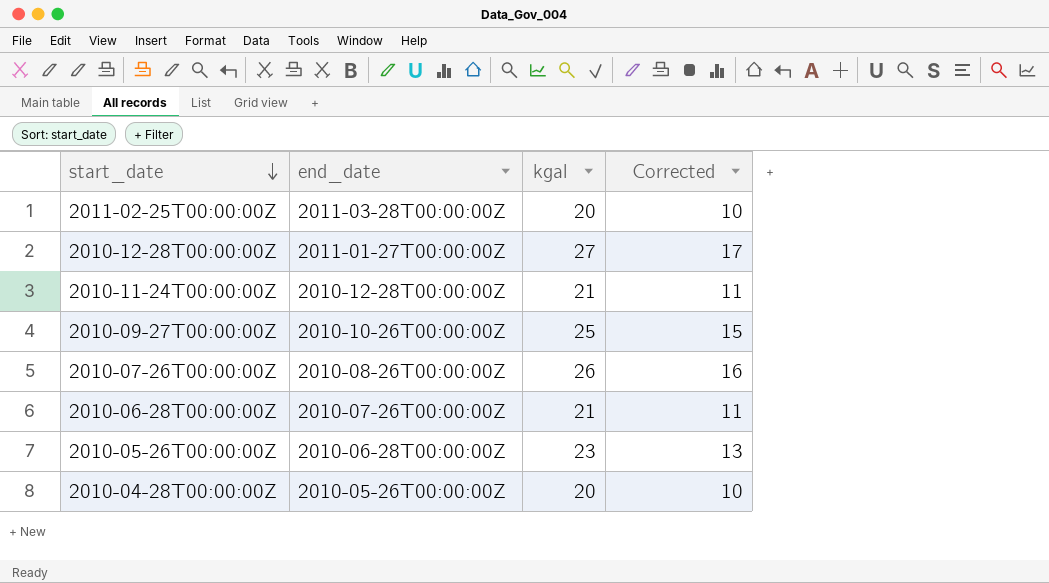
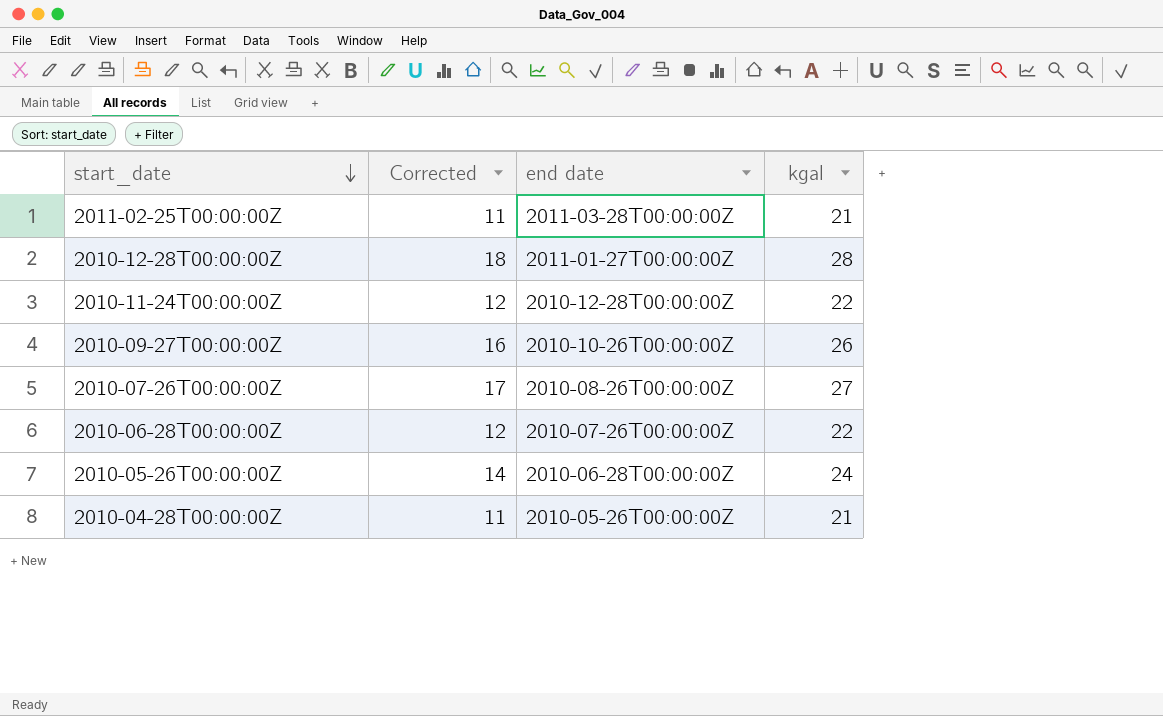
column Corrected | position: 4 -> 2
column name: end_date -> end date
2011-02-25T00:00:00Z | Corrected: 10 -> 11
2011-02-25T00:00:00Z | kgal: 20 -> 21
2010-12-28T00:00:00Z | Corrected: 17 -> 18
2010-12-28T00:00:00Z | kgal: 27 -> 28
2010-11-24T00:00:00Z | Corrected: 11 -> 12
2010-11-24T00:00:00Z | kgal: 21 -> 22
2010-09-27T00:00:00Z | Corrected: 15 -> 16
2010-09-27T00:00:00Z | kgal: 25 -> 26
2010-07-26T00:00:00Z | Corrected: 16 -> 17
2010-07-26T00:00:00Z | kgal: 26 -> 27
2010-06-28T00:00:00Z | Corrected: 11 -> 12
2010-06-28T00:00:00Z | kgal: 21 -> 22
2010-05-26T00:00:00Z | Corrected: 13 -> 14
2010-05-26T00:00:00Z | kgal: 23 -> 24
2010-04-28T00:00:00Z | Corrected: 10 -> 11
2010-04-28T00:00:00Z | kgal: 20 -> 21

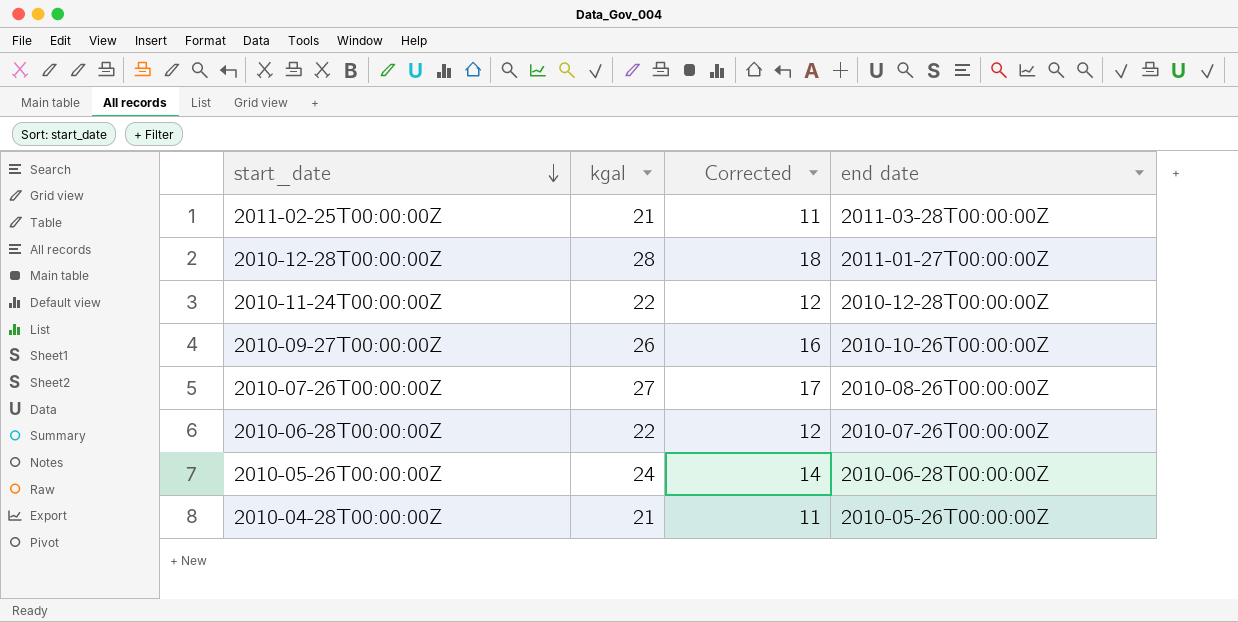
column kgal | position: 4 -> 2

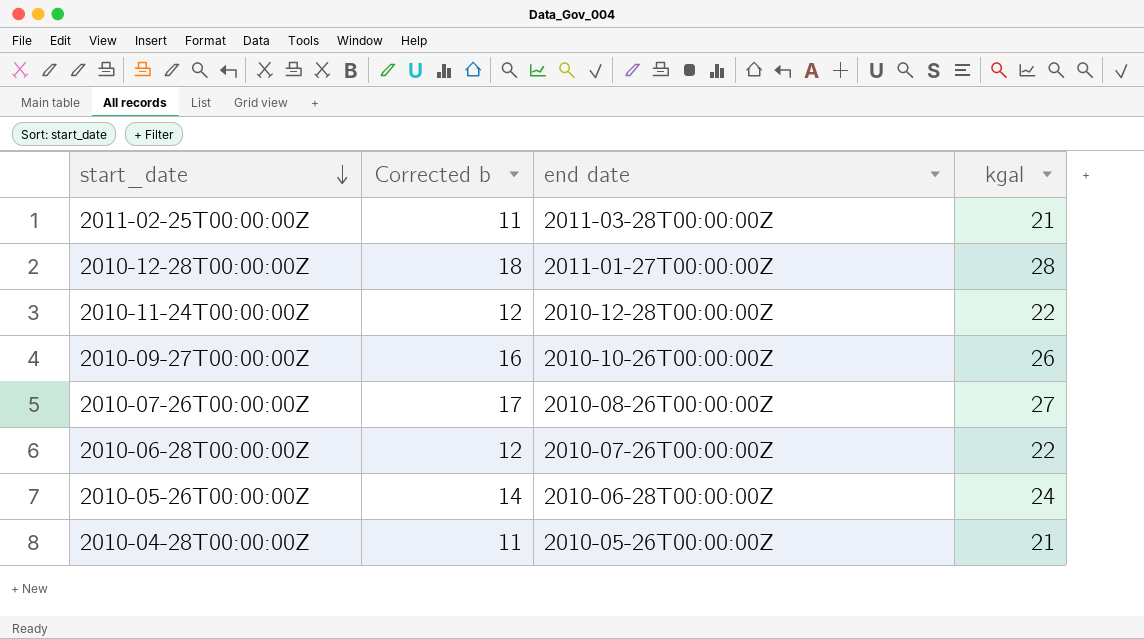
column name: Corrected -> Corrected b
column kgal | position: 2 -> 4

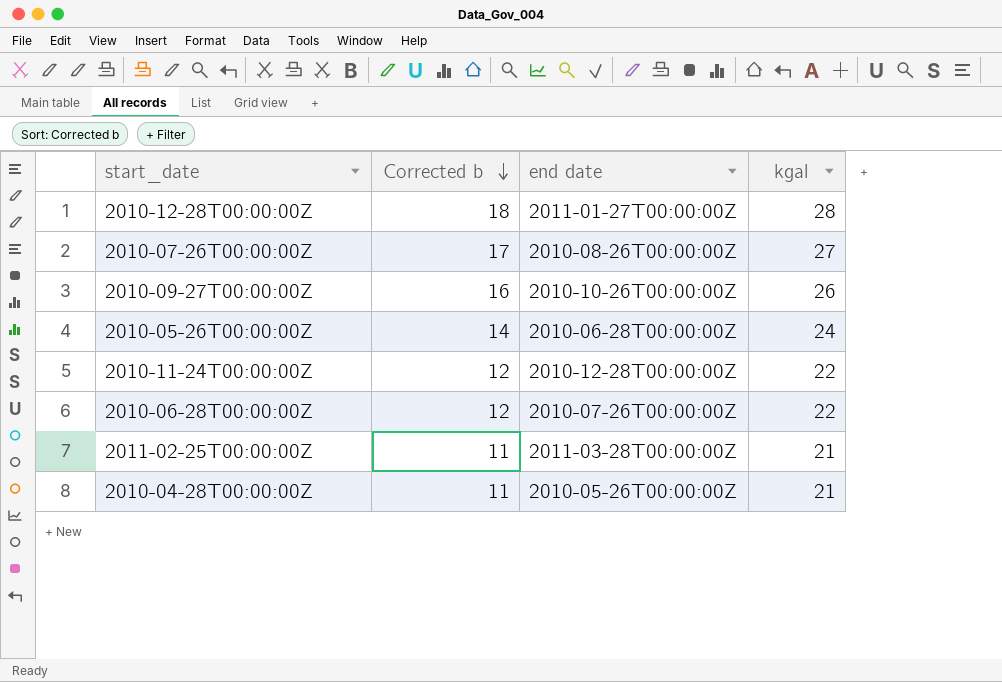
row order: start_date descending -> Corrected b descending

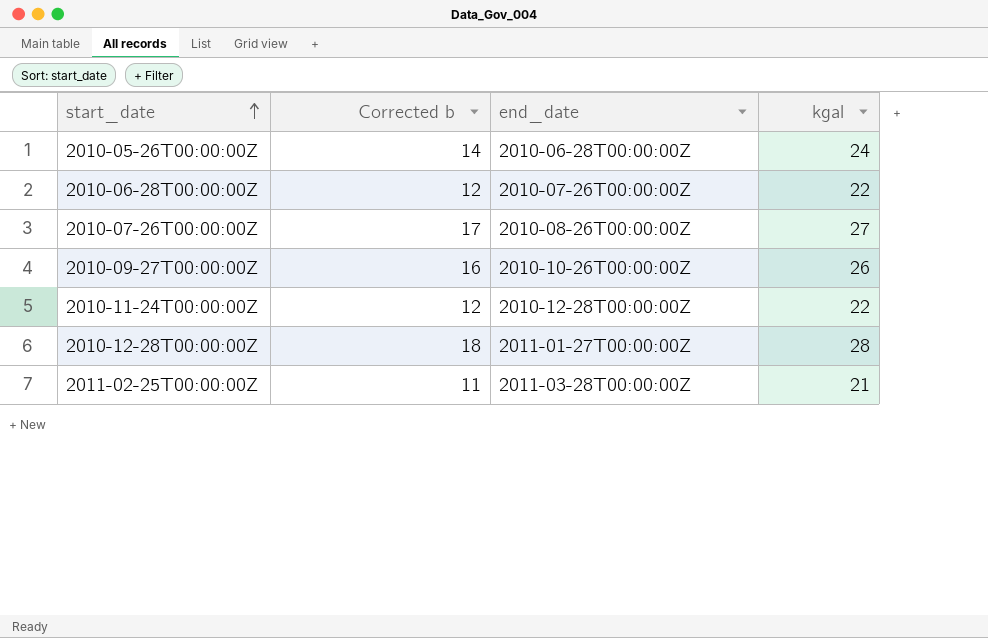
row order: Corrected b descending -> start_date ascending
column name: end date -> end_date
row 2010-04-28T00:00:00Z: 11 | 2010-05-26T00:00:00Z | 21 -> none

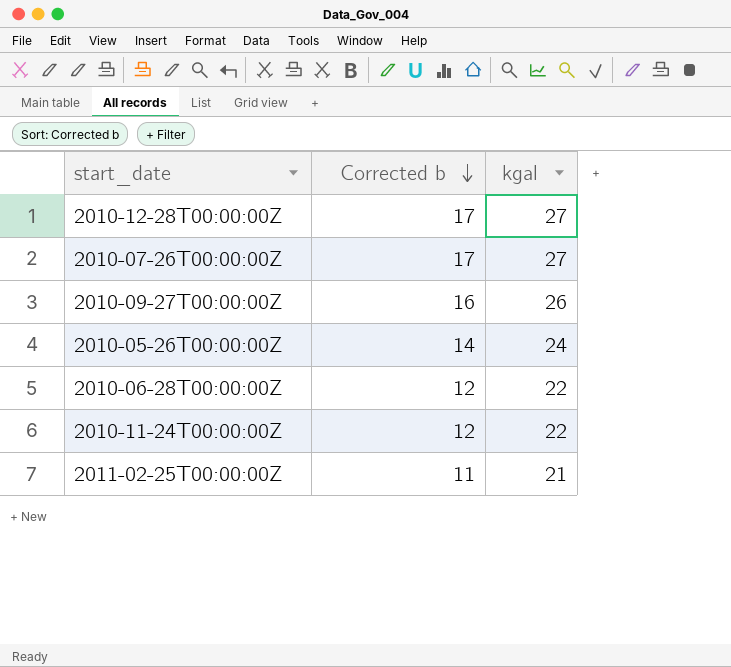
row order: start_date ascending -> Corrected b descending
column end_date | position: 3 -> none
2010-12-28T00:00:00Z | Corrected b: 18 -> 17
2010-12-28T00:00:00Z | kgal: 28 -> 27

